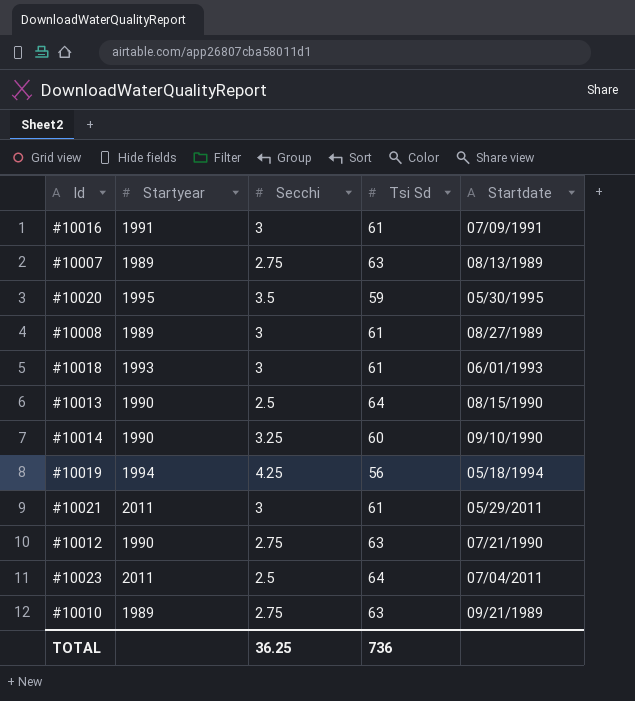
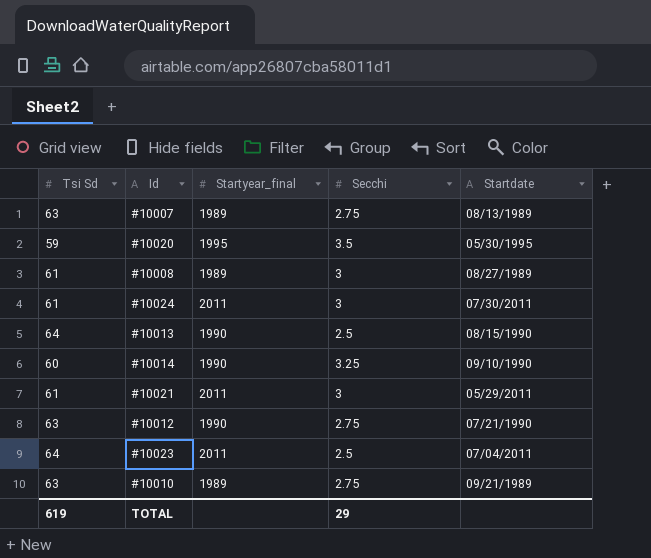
column Tsi Sd | position: 4 -> 1
column name: Startyear -> Startyear_final
row #10016: 1991 | 3 | 61 | 07/09/1991 -> none
row #10018: 1993 | 3 | 61 | 06/01/1993 -> none
row #10019: 1994 | 4.25 | 56 | 05/18/1994 -> none
row #10024: none -> 61 | 2011 | 3 | 07/30/2011
TOTAL | Tsi Sd: 736 -> 619
TOTAL | Secchi: 36.25 -> 29

